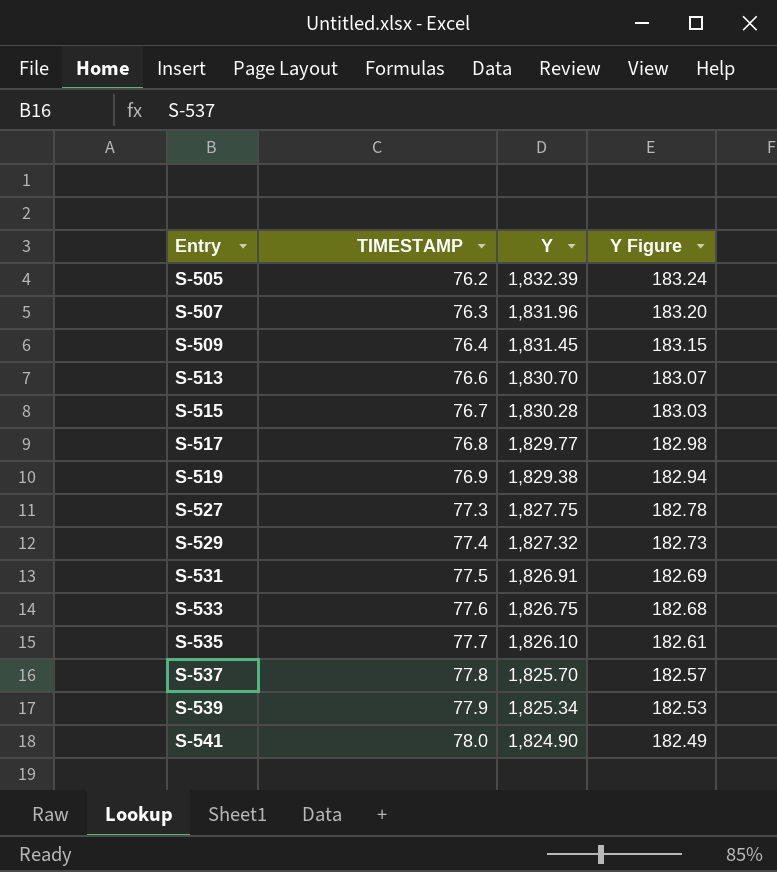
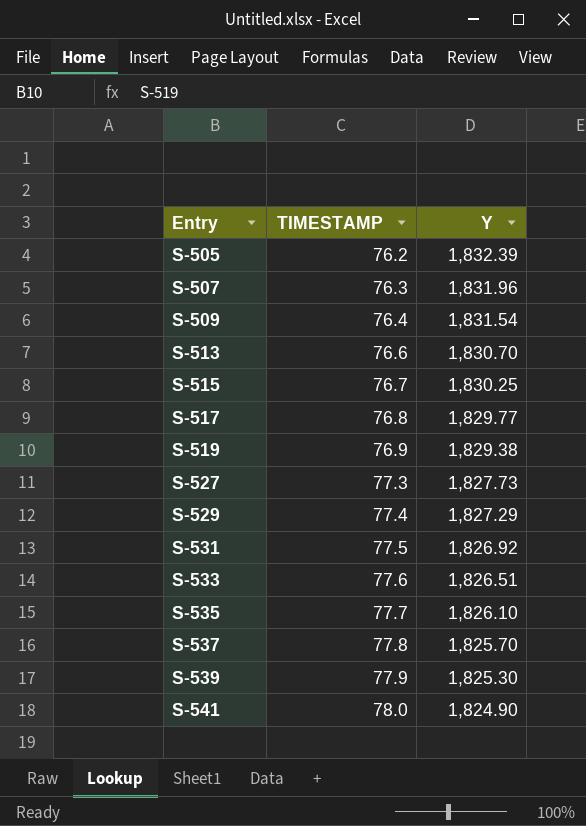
column Y Figure | formula: [Y] * 0.1 -> none
S-509 | Y: 1,831.45 -> 1,831.54
S-515 | Y: 1,830.28 -> 1,830.25
S-527 | Y: 1,827.75 -> 1,827.73
S-529 | Y: 1,827.32 -> 1,827.29
S-531 | Y: 1,826.91 -> 1,826.92
S-533 | Y: 1,826.75 -> 1,826.51
S-539 | Y: 1,825.34 -> 1,825.30

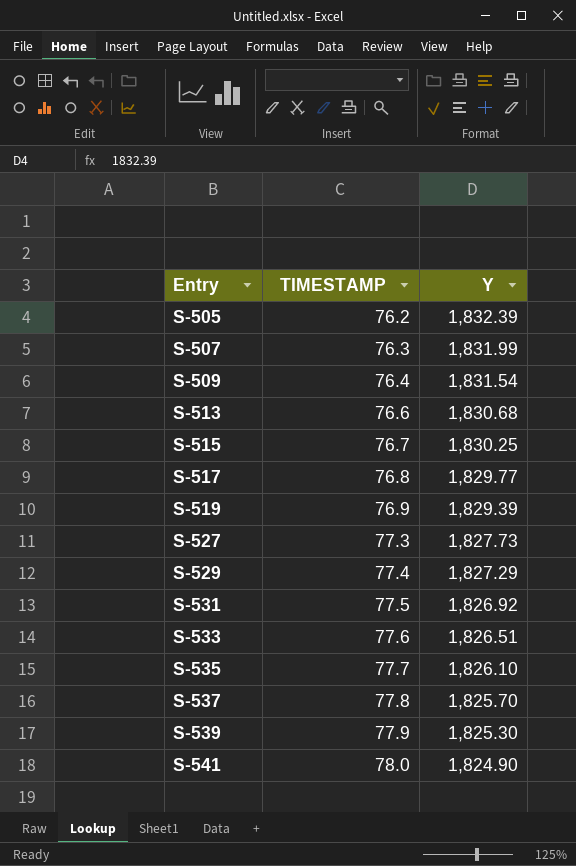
S-507 | Y: 1,831.96 -> 1,831.99
S-513 | Y: 1,830.70 -> 1,830.68
S-519 | Y: 1,829.38 -> 1,829.39

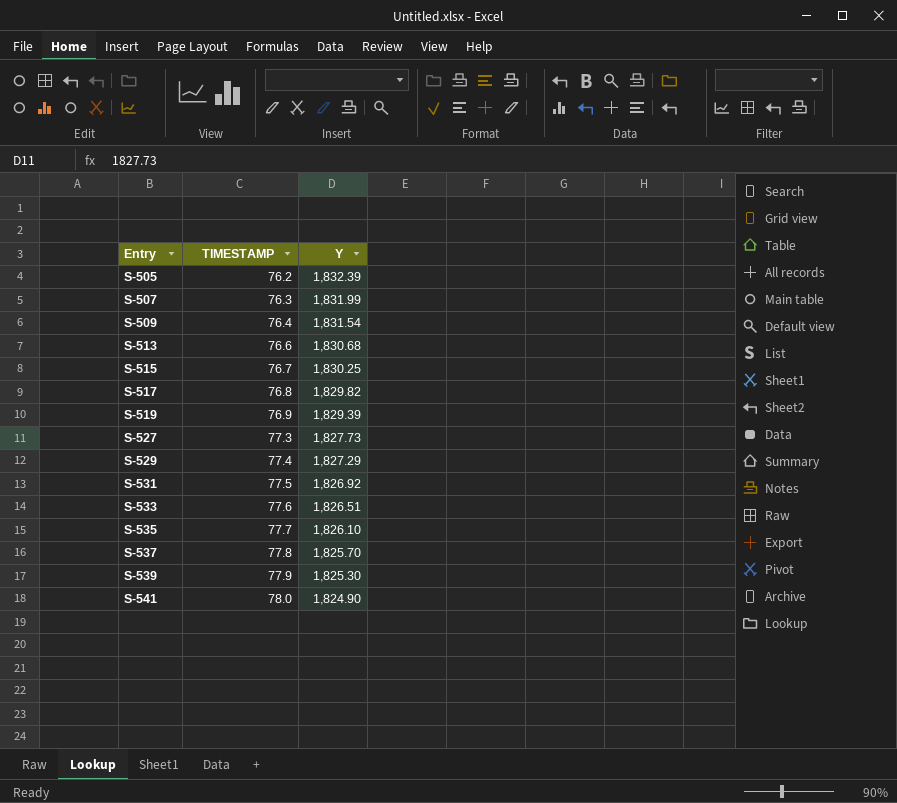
S-517 | Y: 1,829.77 -> 1,829.82

